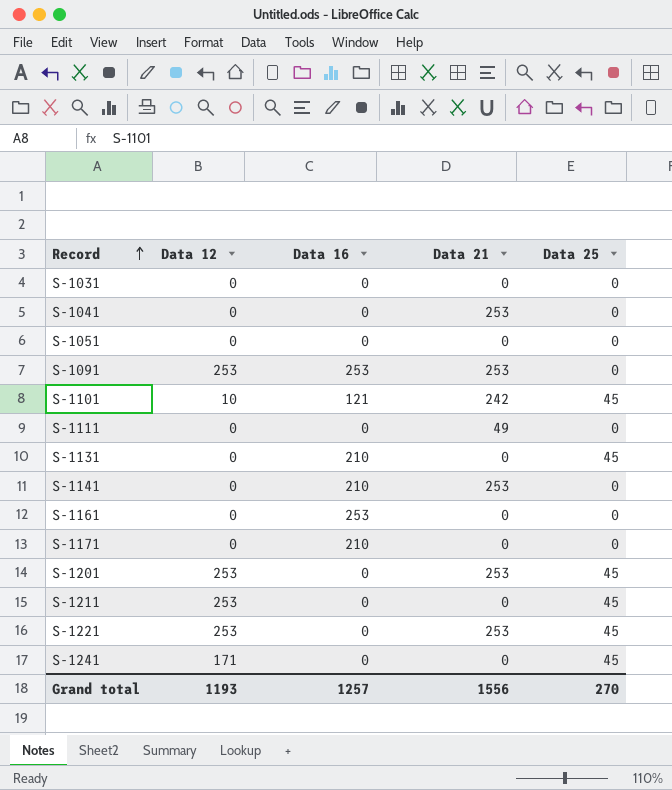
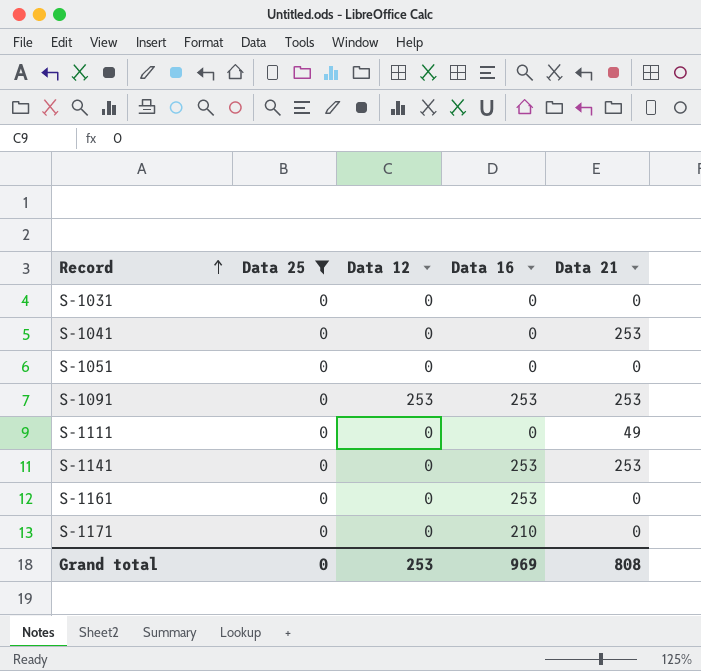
filter: none -> Data 25 = 0
column Data 25 | position: 5 -> 2
S-1141 | Data 16: 210 -> 253
Grand total | Data 25: 270 -> 0
Grand total | Data 12: 1193 -> 253
Grand total | Data 16: 1257 -> 969
Grand total | Data 21: 1556 -> 808

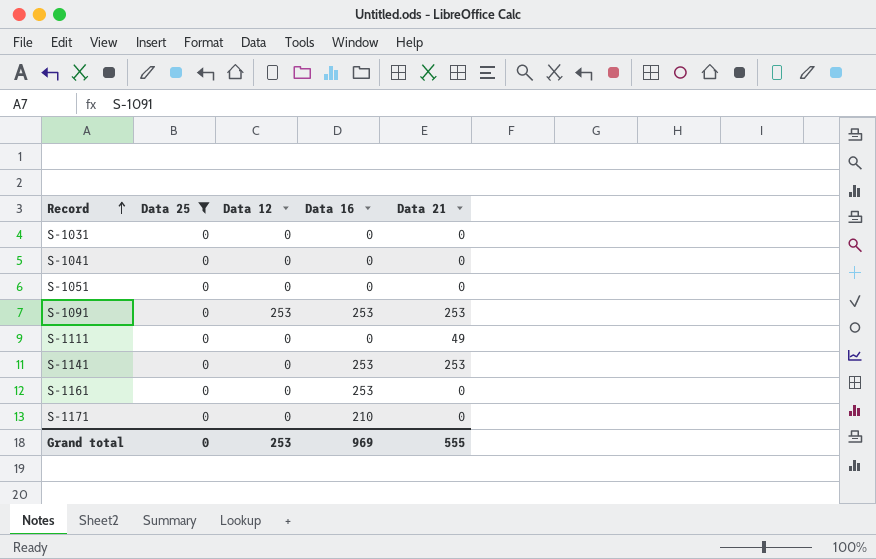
S-1041 | Data 21: 253 -> 0
Grand total | Data 21: 808 -> 555

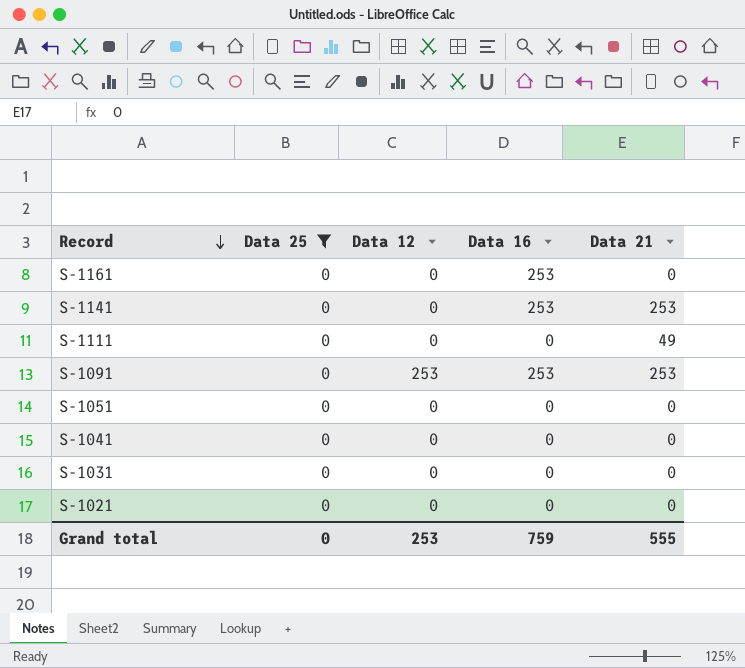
row order: Record ascending -> Record descending
row S-1171: 0 | 0 | 210 | 0 -> none
row S-1021: none -> 0 | 0 | 0 | 0
Grand total | Data 16: 969 -> 759

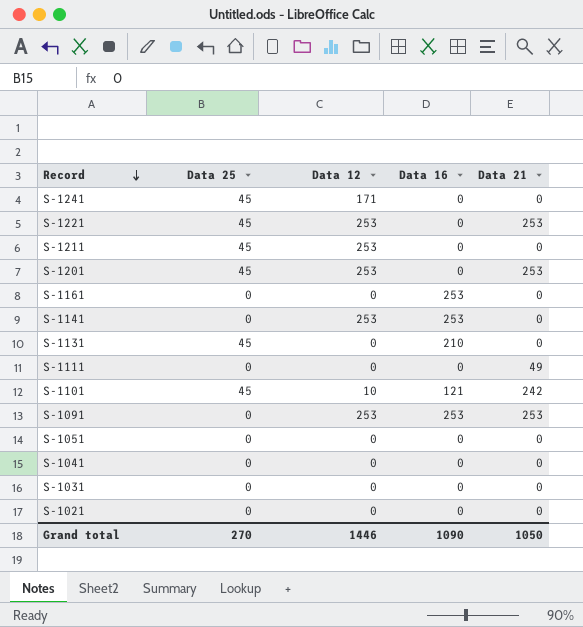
filter: Data 25 = 0 -> none
S-1141 | Data 12: 0 -> 253
S-1141 | Data 21: 253 -> 0
Grand total | Data 25: 0 -> 270
Grand total | Data 12: 253 -> 1446
Grand total | Data 16: 759 -> 1090
Grand total | Data 21: 555 -> 1050

